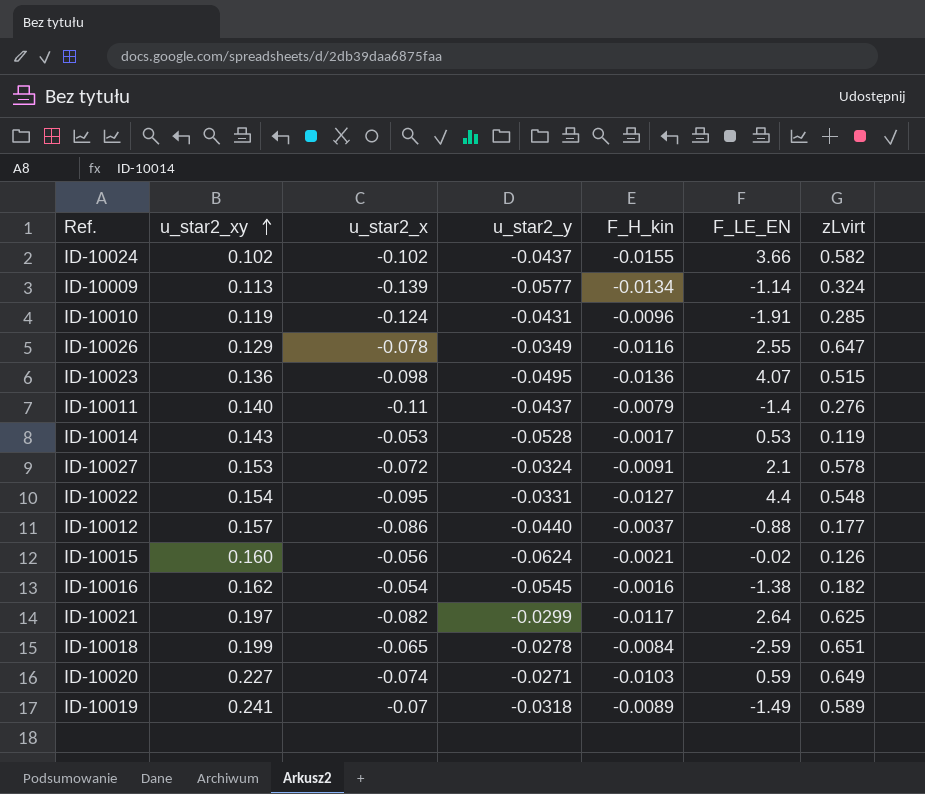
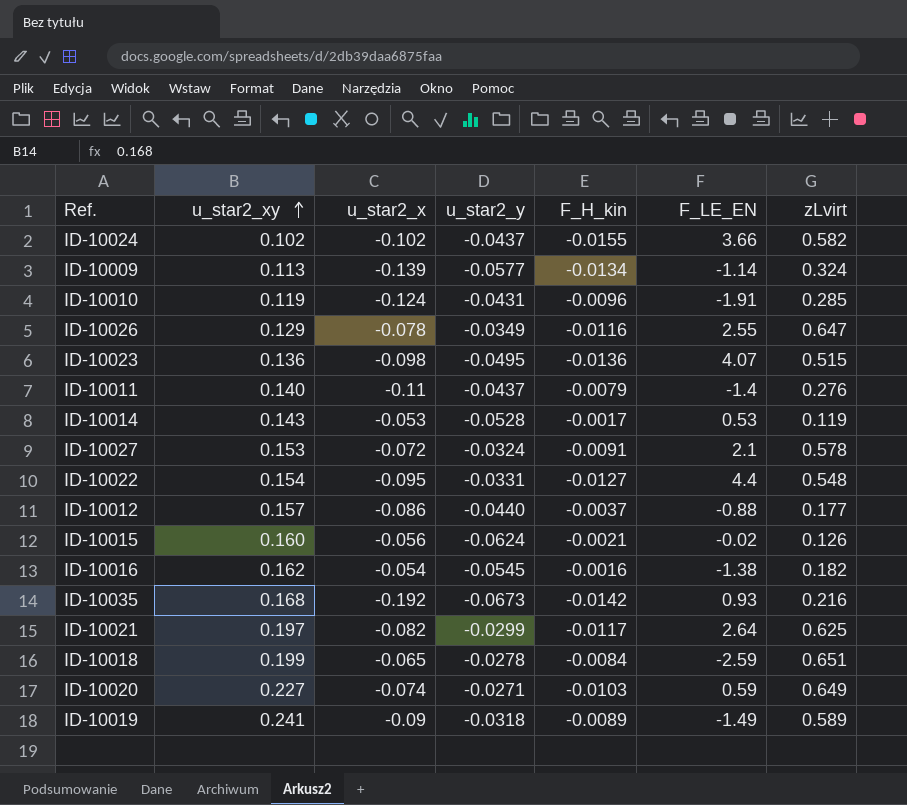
row ID-10035: none -> 0.168 | -0.192 | -0.0673 | -0.0142 | 0.93 | 0.216
ID-10019 | u_star2_x: -0.07 -> -0.09

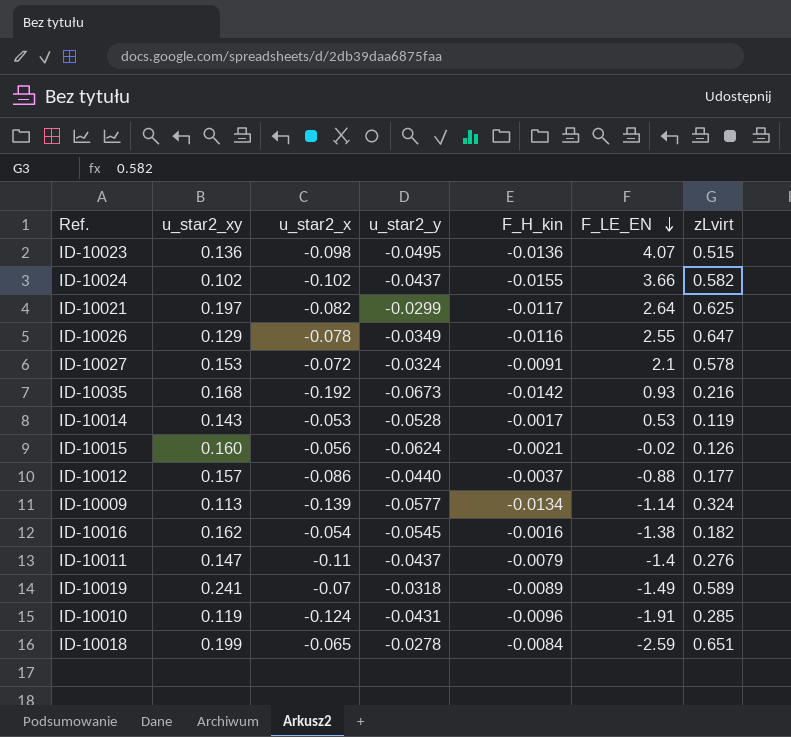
row order: u_star2_xy ascending -> F_LE_EN descending
row ID-10022: 0.154 | -0.095 | -0.0331 | -0.0127 | 4.4 | 0.548 -> none
row ID-10020: 0.227 | -0.074 | -0.0271 | -0.0103 | 0.59 | 0.649 -> none
ID-10011 | u_star2_xy: 0.140 -> 0.147
ID-10019 | u_star2_x: -0.09 -> -0.07

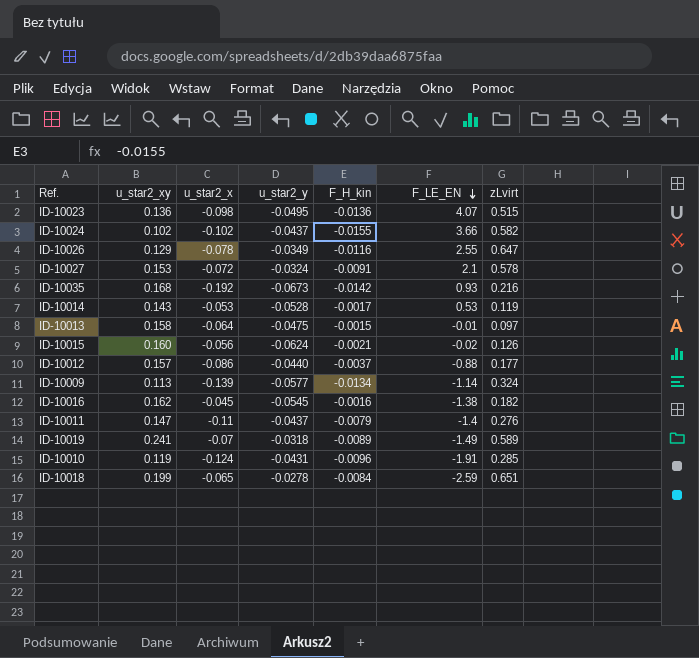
row ID-10021: 0.197 | -0.082 | -0.0299 | -0.0117 | 2.64 | 0.625 -> none
row ID-10013: none -> 0.158 | -0.064 | -0.0475 | -0.0015 | -0.01 | 0.097
ID-10016 | u_star2_x: -0.054 -> -0.045

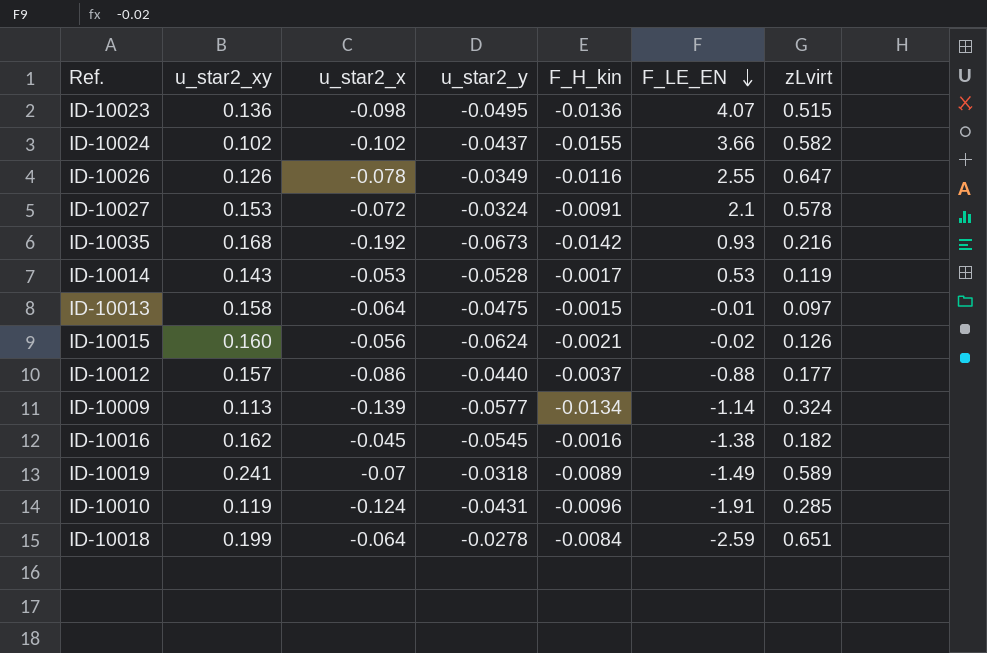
row ID-10011: 0.147 | -0.11 | -0.0437 | -0.0079 | -1.4 | 0.276 -> none
ID-10026 | u_star2_xy: 0.129 -> 0.126
ID-10018 | u_star2_x: -0.065 -> -0.064

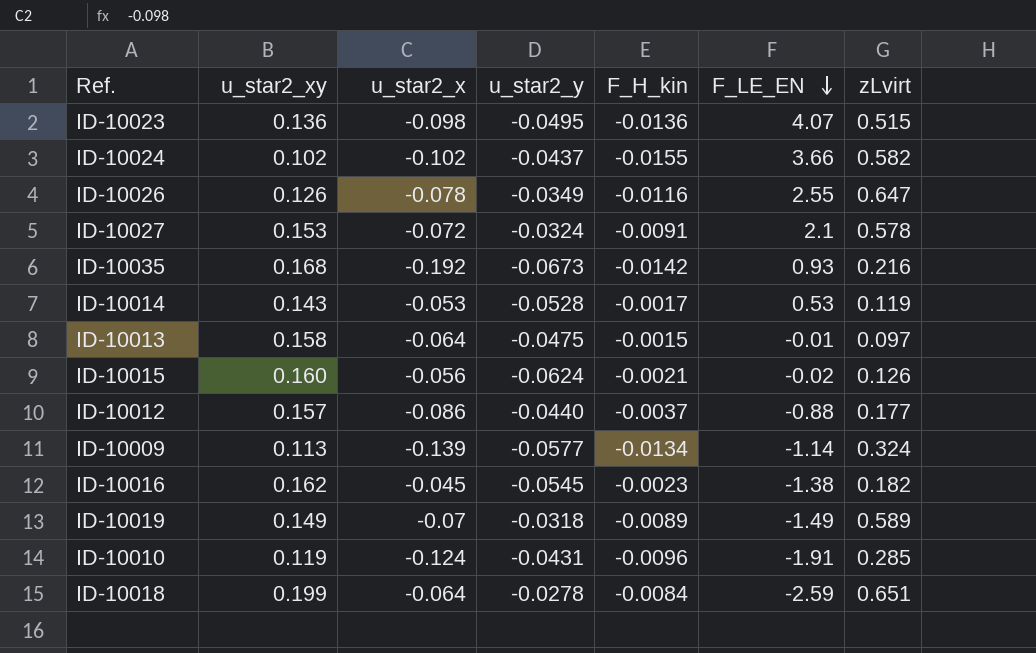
ID-10016 | F_H_kin: -0.0016 -> -0.0023
ID-10019 | u_star2_xy: 0.241 -> 0.149

